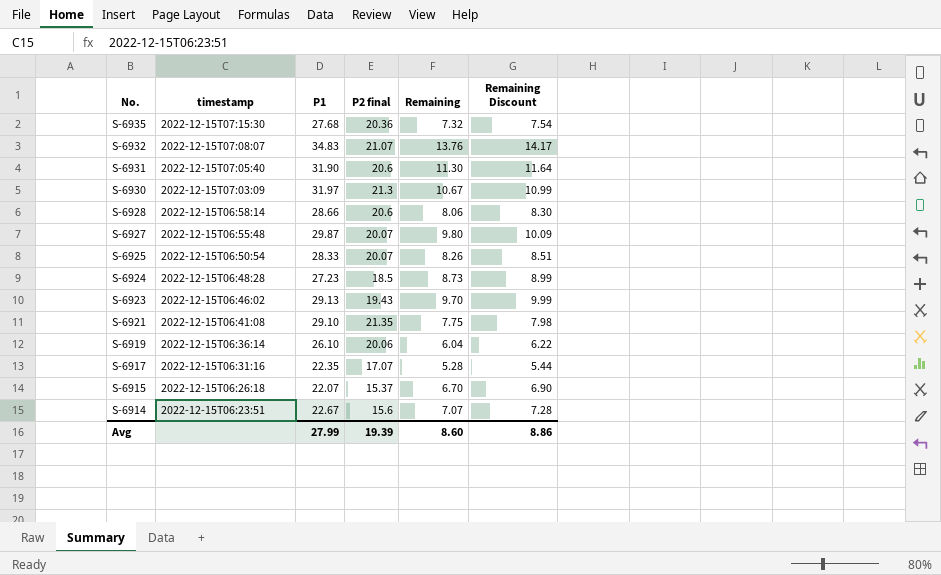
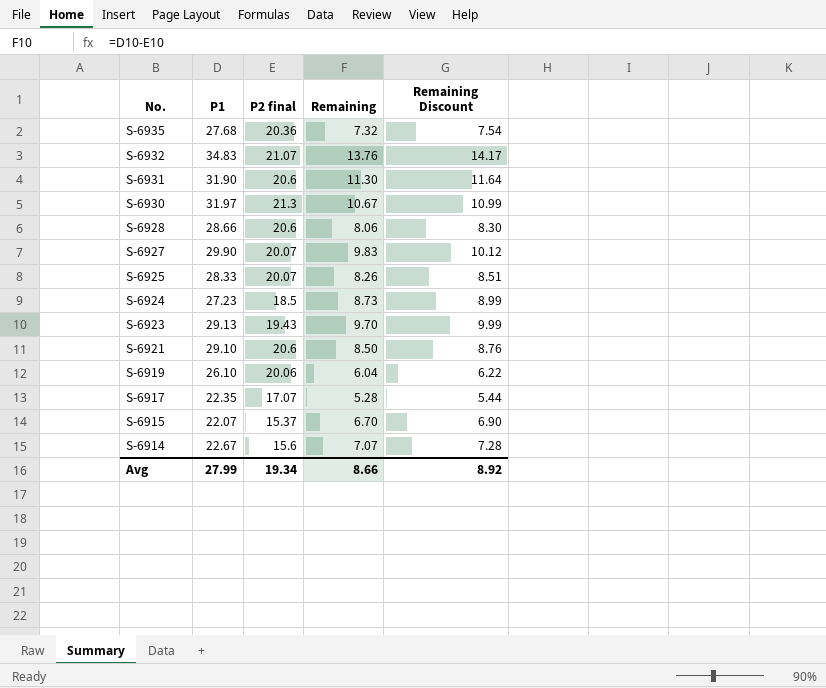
column timestamp | position: 2 -> none
S-6927 | P1: 29.87 -> 29.90
S-6927 | Remaining: 9.80 -> 9.83
S-6927 | Remaining Discount: 10.09 -> 10.12
S-6921 | P2 final: 21.35 -> 20.6
S-6921 | Remaining: 7.75 -> 8.50
S-6921 | Remaining Discount: 7.98 -> 8.76
Avg | P2 final: 19.39 -> 19.34
Avg | Remaining: 8.60 -> 8.66
Avg | Remaining Discount: 8.86 -> 8.92

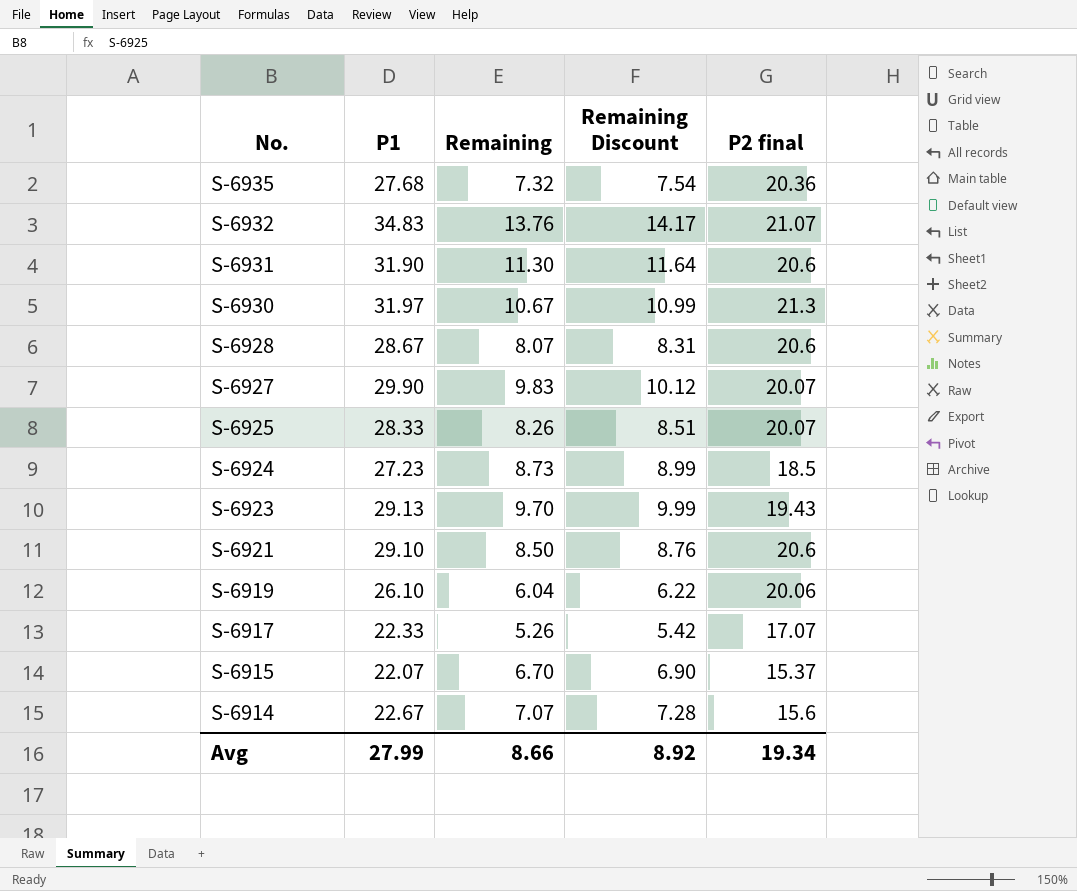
column P2 final | position: 3 -> 5
S-6928 | P1: 28.66 -> 28.67
S-6928 | Remaining: 8.06 -> 8.07
S-6928 | Remaining Discount: 8.30 -> 8.31
S-6917 | P1: 22.35 -> 22.33
S-6917 | Remaining: 5.28 -> 5.26
S-6917 | Remaining Discount: 5.44 -> 5.42

